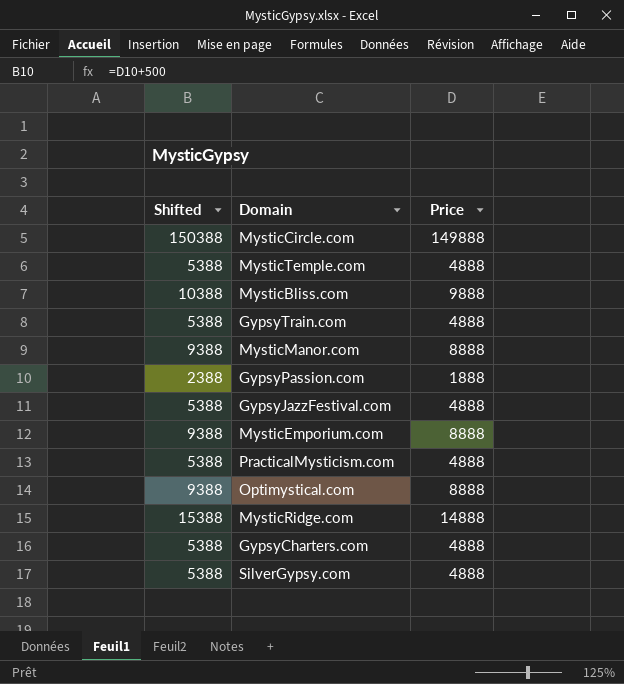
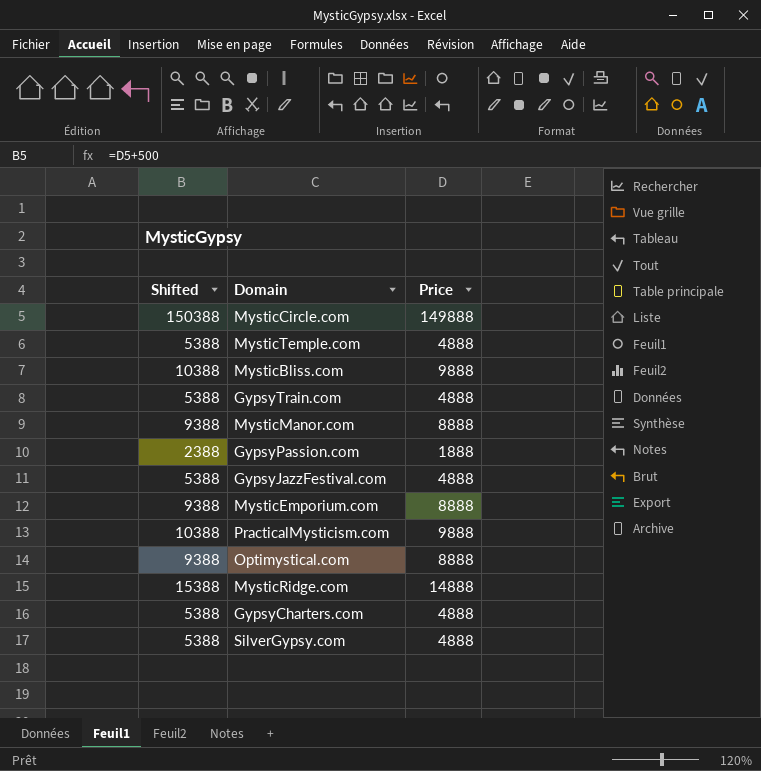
PracticalMysticism.com | Shifted: 5388 -> 10388
PracticalMysticism.com | Price: 4888 -> 9888

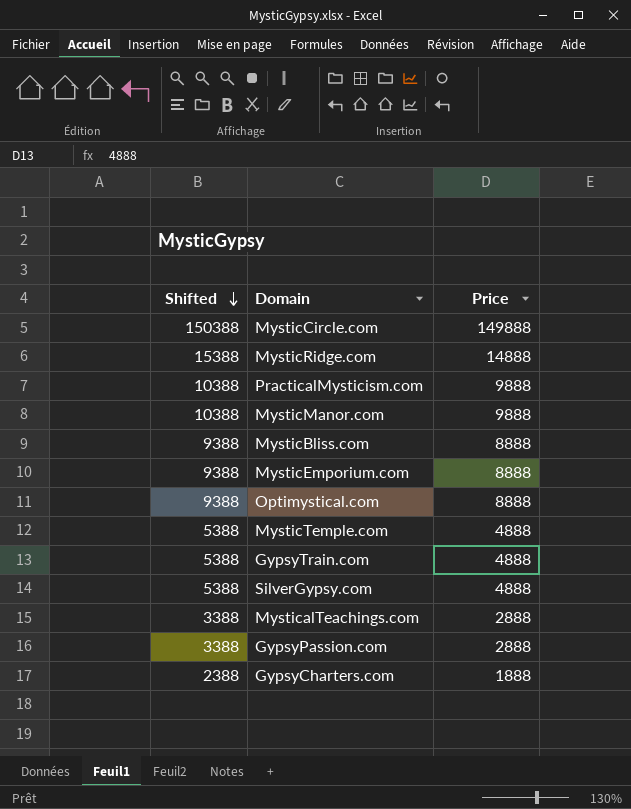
row order: none -> Shifted descending
row GypsyJazzFestival.com: 5388 | 4888 -> none
MysticManor.com | Shifted: 9388 -> 10388
MysticManor.com | Price: 8888 -> 9888
MysticBliss.com | Shifted: 10388 -> 9388
MysticBliss.com | Price: 9888 -> 8888
row MysticalTeachings.com: none -> 3388 | 2888
GypsyPassion.com | Shifted: 2388 -> 3388
GypsyPassion.com | Price: 1888 -> 2888
GypsyCharters.com | Shifted: 5388 -> 2388
GypsyCharters.com | Price: 4888 -> 1888

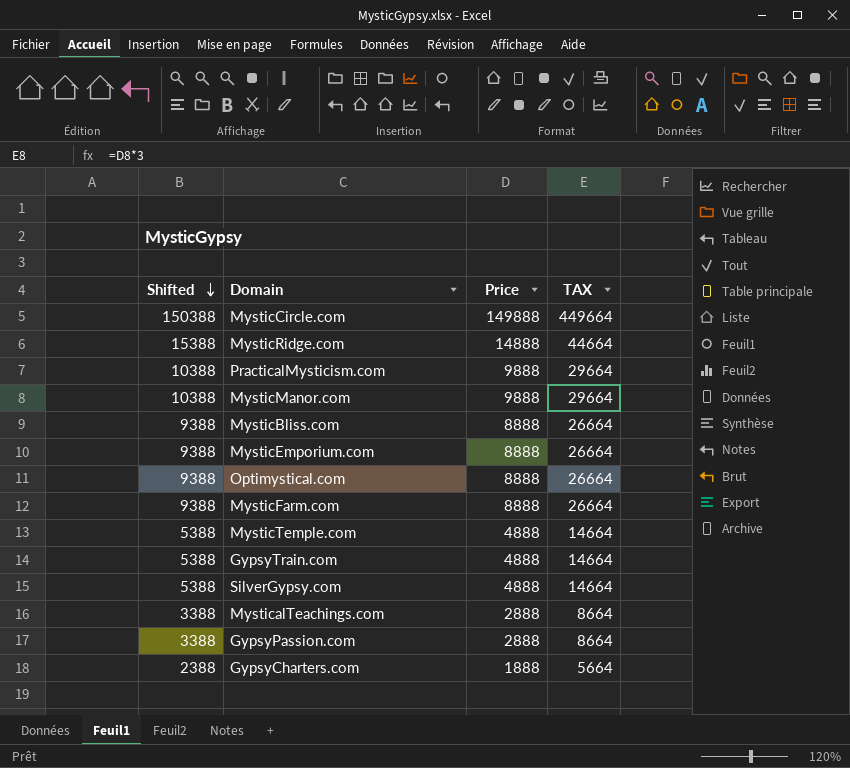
column TAX | formula: none -> [Price] * 3
row MysticFarm.com: none -> 9388 | 8888 | 26664

